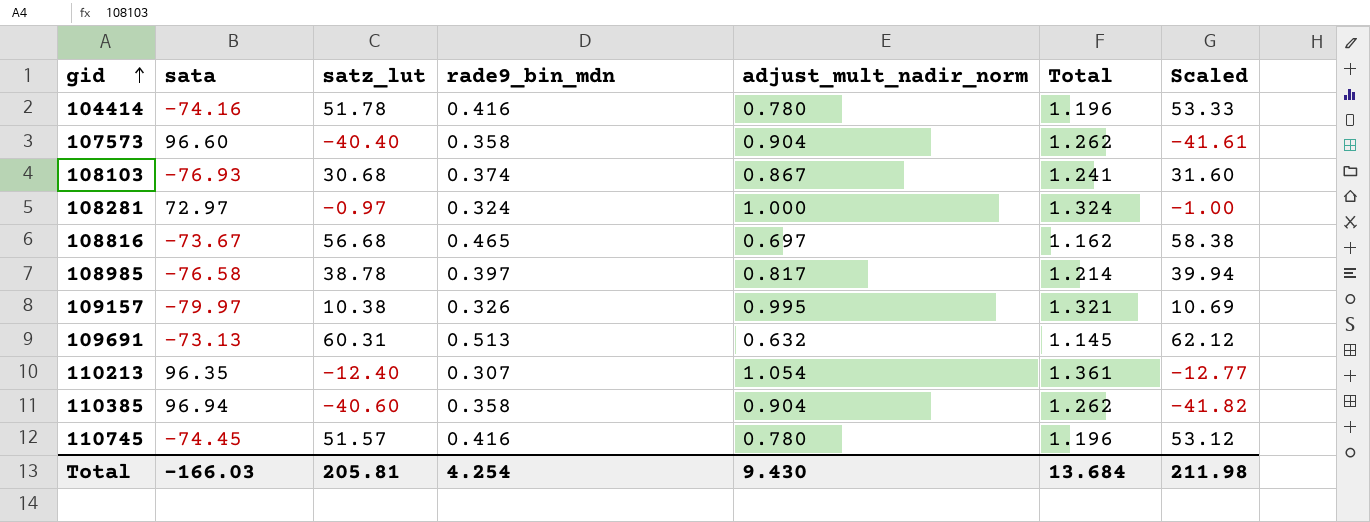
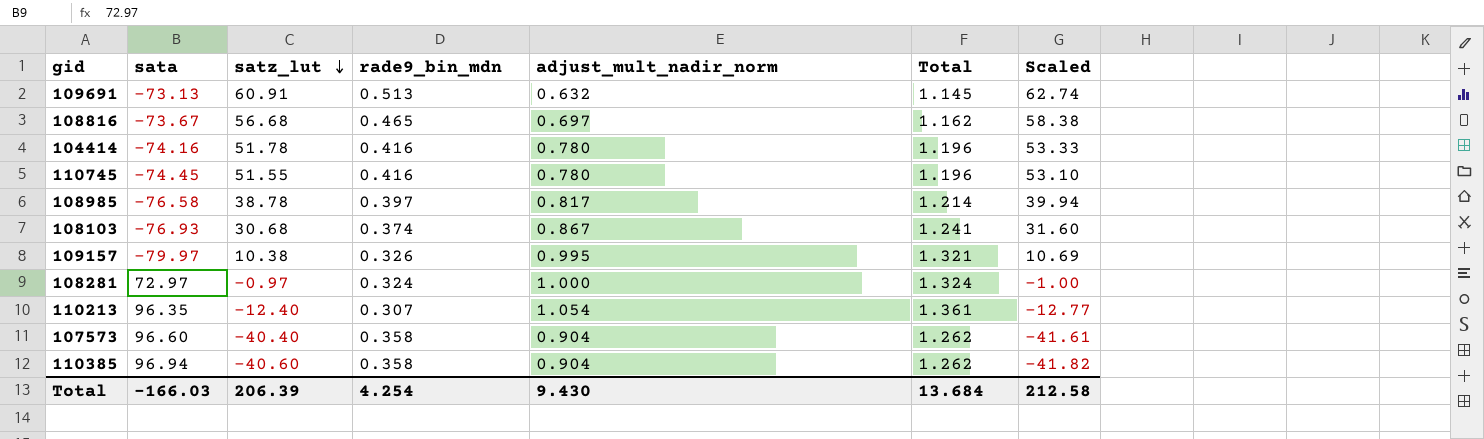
row order: gid ascending -> satz_lut descending
109691 | satz_lut: 60.31 -> 60.91
109691 | Scaled: 62.12 -> 62.74
110745 | satz_lut: 51.57 -> 51.55
110745 | Scaled: 53.12 -> 53.10
Total | satz_lut: 205.81 -> 206.39
Total | Scaled: 211.98 -> 212.58

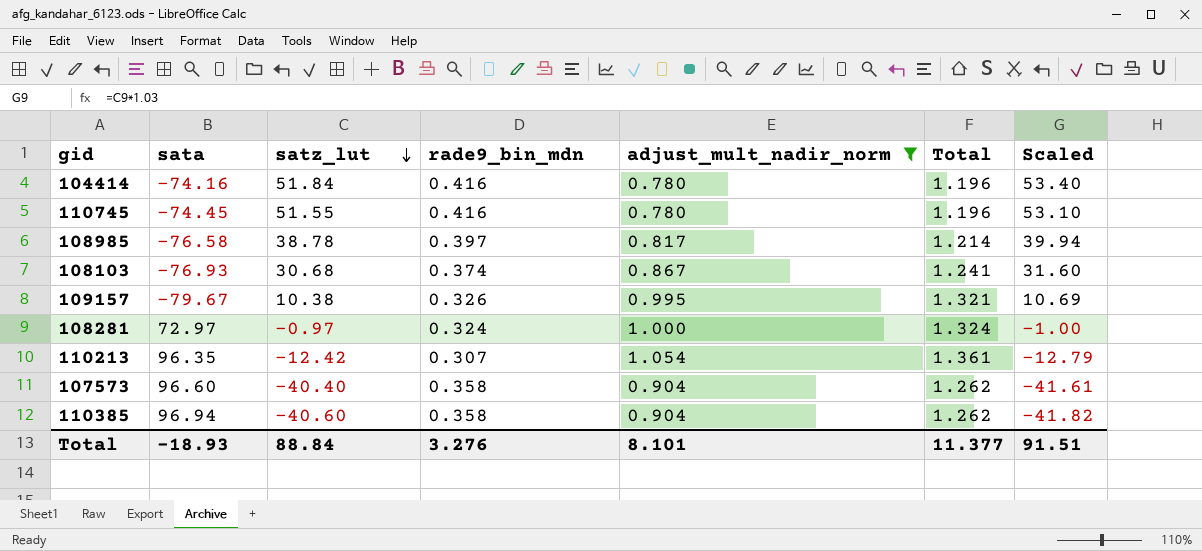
filter: none -> adjust_mult_nadir_norm >= 0.780
104414 | satz_lut: 51.78 -> 51.84
104414 | Scaled: 53.33 -> 53.40
109157 | sata: -79.97 -> -79.67
110213 | satz_lut: -12.40 -> -12.42
110213 | Scaled: -12.77 -> -12.79
Total | sata: -166.03 -> -18.93
Total | satz_lut: 206.39 -> 88.84
Total | rade9_bin_mdn: 4.254 -> 3.276
Total | adjust_mult_nadir_norm: 9.430 -> 8.101
Total | Total: 13.684 -> 11.377
Total | Scaled: 212.58 -> 91.51

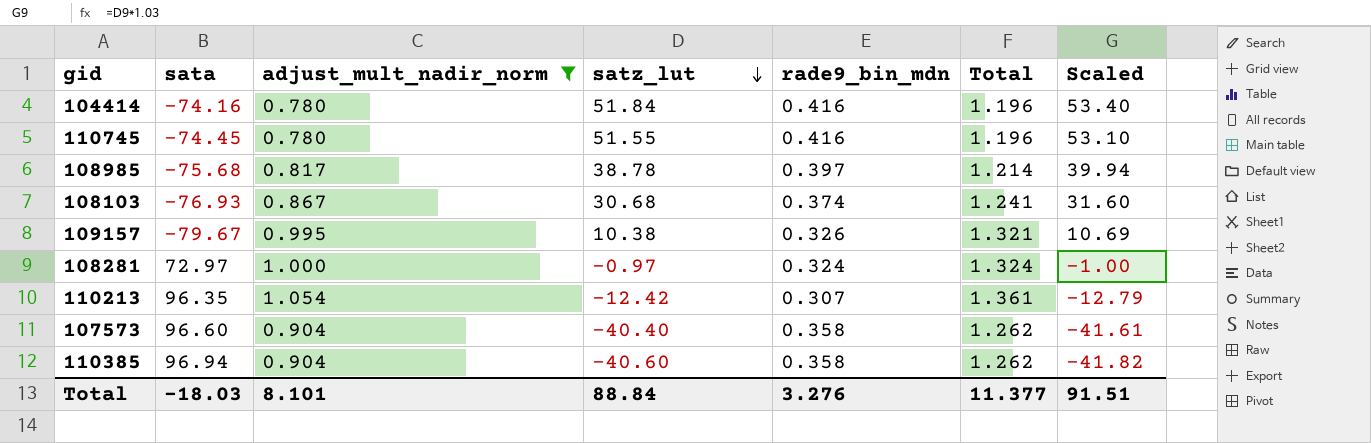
column adjust_mult_nadir_norm | position: 5 -> 3
108985 | sata: -76.58 -> -75.68
Total | sata: -18.93 -> -18.03

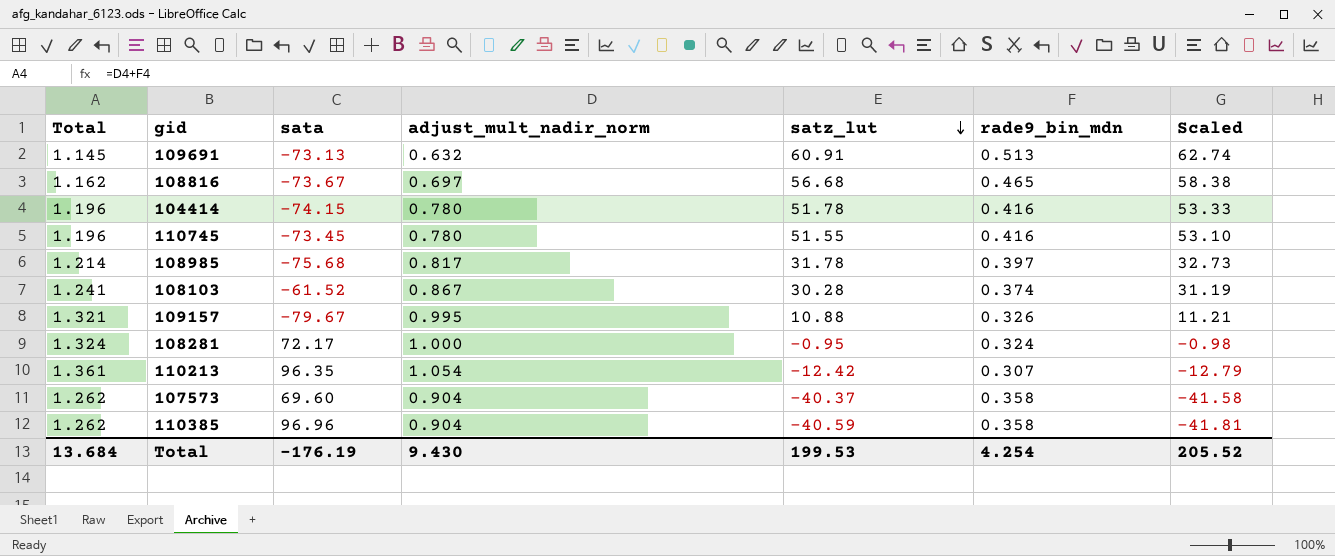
filter: adjust_mult_nadir_norm >= 0.780 -> none
column Total | position: 6 -> 1
104414 | sata: -74.16 -> -74.15
104414 | satz_lut: 51.84 -> 51.78
104414 | Scaled: 53.40 -> 53.33
110745 | sata: -74.45 -> -73.45
108985 | satz_lut: 38.78 -> 31.78
108985 | Scaled: 39.94 -> 32.73
108103 | sata: -76.93 -> -61.52
108103 | satz_lut: 30.68 -> 30.28
108103 | Scaled: 31.60 -> 31.19
109157 | satz_lut: 10.38 -> 10.88
109157 | Scaled: 10.69 -> 11.21
108281 | sata: 72.97 -> 72.17
108281 | satz_lut: -0.97 -> -0.95
108281 | Scaled: -1.00 -> -0.98
107573 | sata: 96.60 -> 69.60
107573 | satz_lut: -40.40 -> -40.37
107573 | Scaled: -41.61 -> -41.58
110385 | sata: 96.94 -> 96.96
110385 | satz_lut: -40.60 -> -40.59
110385 | Scaled: -41.82 -> -41.81
Total | Total: 11.377 -> 13.684
Total | sata: -18.03 -> -176.19
Total | adjust_mult_nadir_norm: 8.101 -> 9.430
Total | satz_lut: 88.84 -> 199.53
Total | rade9_bin_mdn: 3.276 -> 4.254
Total | Scaled: 91.51 -> 205.52

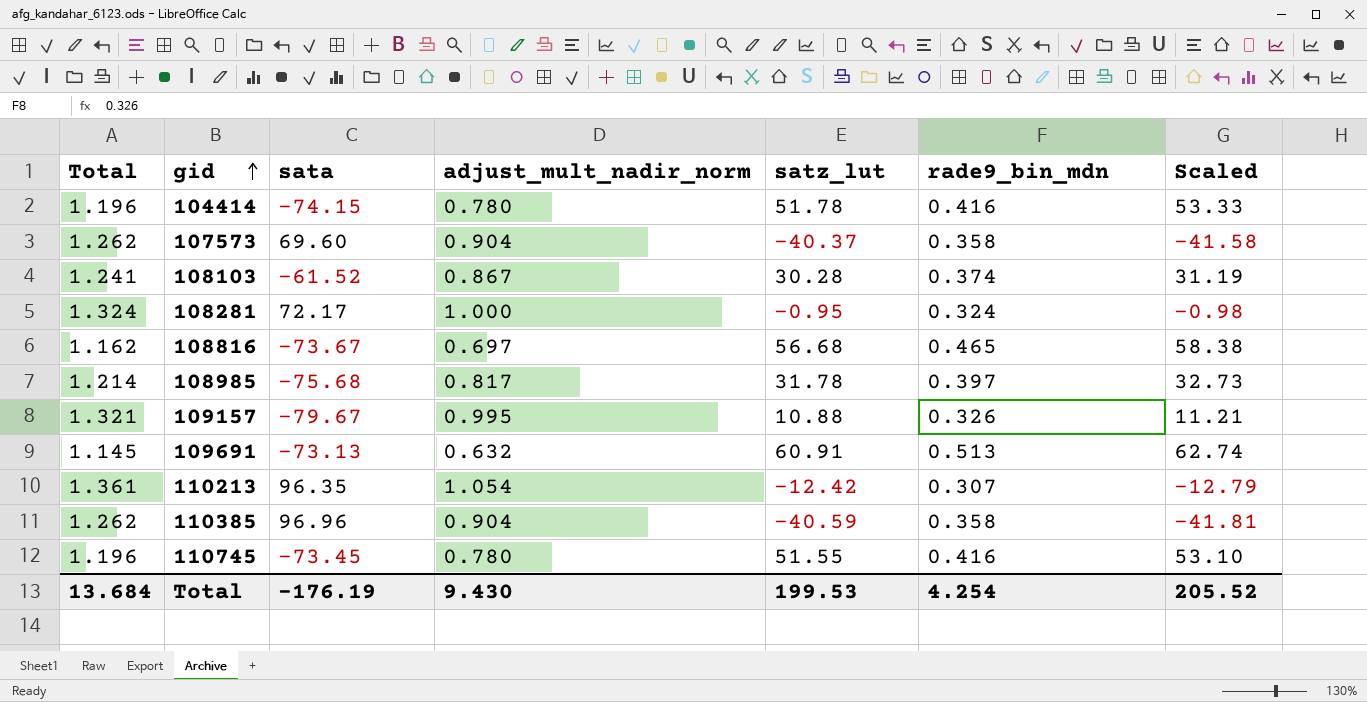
row order: satz_lut descending -> gid ascending

